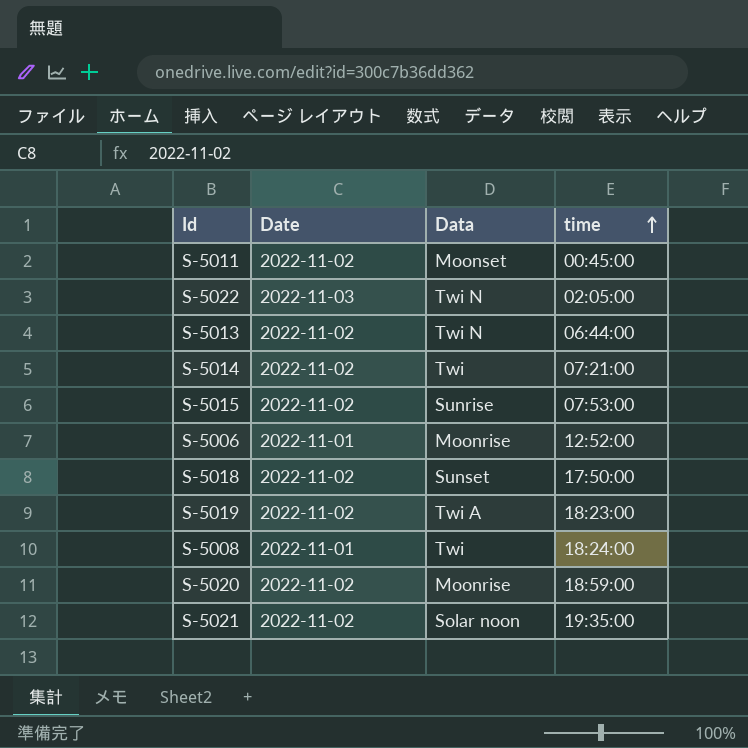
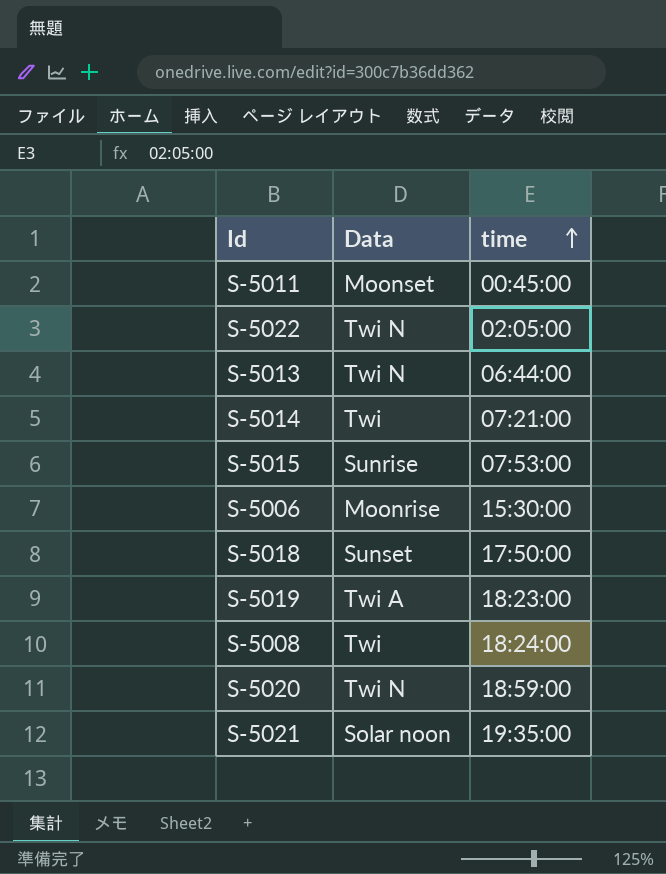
column Date | position: 2 -> none
S-5006 | time: 12:52:00 -> 15:30:00
S-5020 | Data: Moonrise -> Twi N

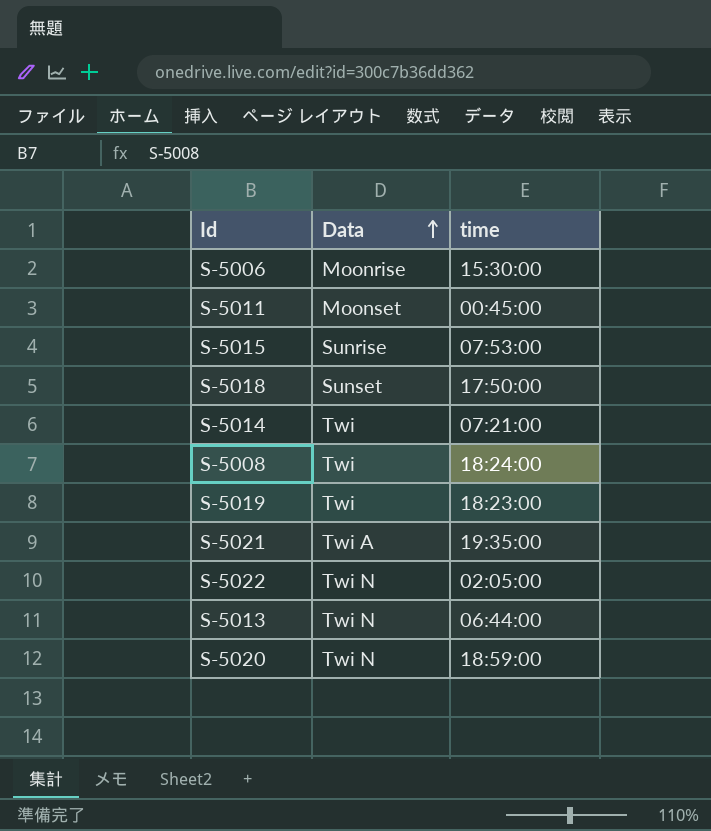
row order: time ascending -> Data ascending
S-5019 | Data: Twi A -> Twi
S-5021 | Data: Solar noon -> Twi A

